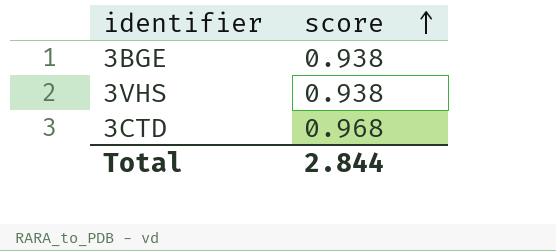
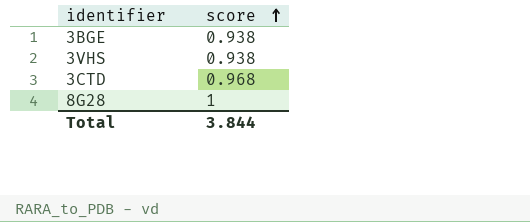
row 8G28: none -> 1
Total | score: 2.844 -> 3.844

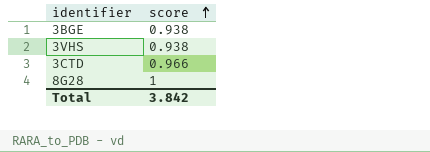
3CTD | score: 0.968 -> 0.966
Total | score: 3.844 -> 3.842

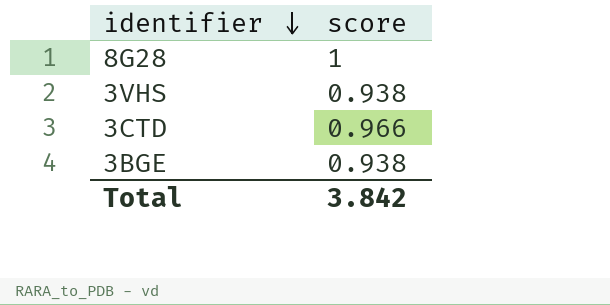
row order: score ascending -> identifier descending

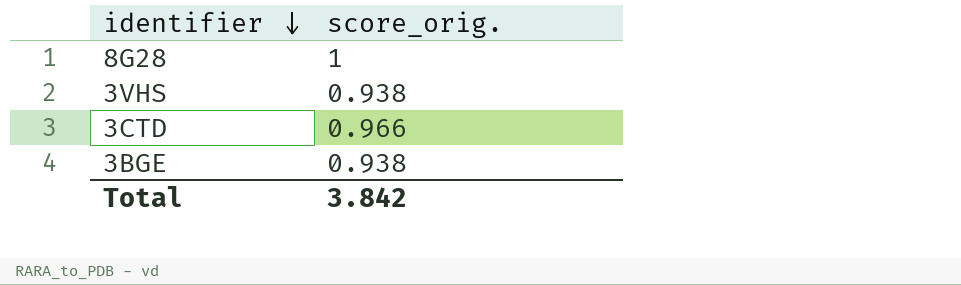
column name: score -> score_orig.

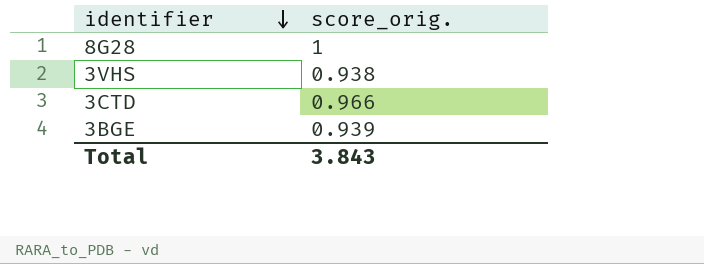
3BGE | score_orig.: 0.938 -> 0.939
Total | score_orig.: 3.842 -> 3.843

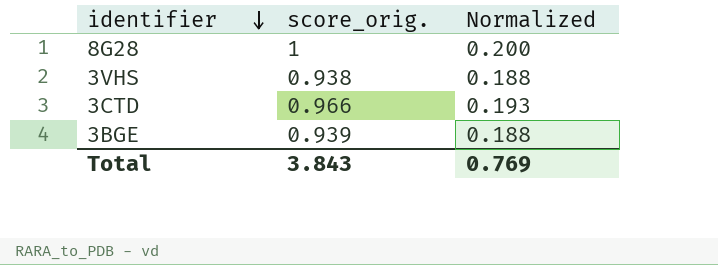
column Normalized | formula: none -> [score_orig.] * 0.2

